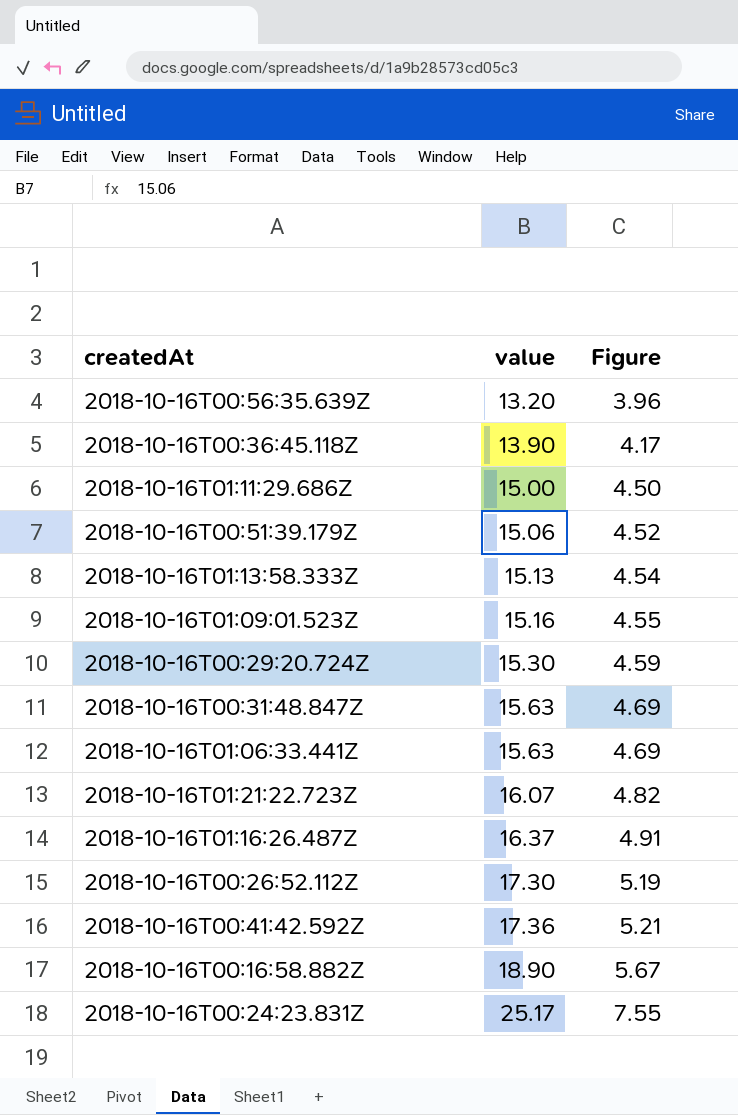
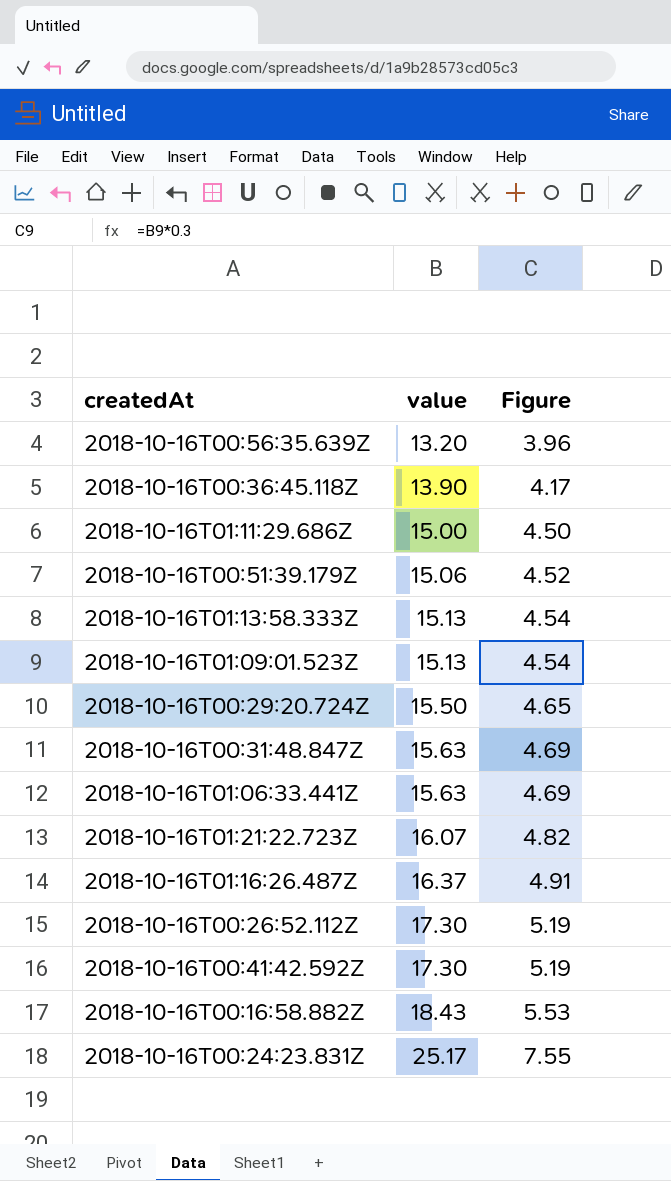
2018-10-16T01:09:01.523Z | value: 15.16 -> 15.13
2018-10-16T01:09:01.523Z | Figure: 4.55 -> 4.54
2018-10-16T00:29:20.724Z | value: 15.30 -> 15.50
2018-10-16T00:29:20.724Z | Figure: 4.59 -> 4.65
2018-10-16T00:41:42.592Z | value: 17.36 -> 17.30
2018-10-16T00:41:42.592Z | Figure: 5.21 -> 5.19
2018-10-16T00:16:58.882Z | value: 18.90 -> 18.43
2018-10-16T00:16:58.882Z | Figure: 5.67 -> 5.53

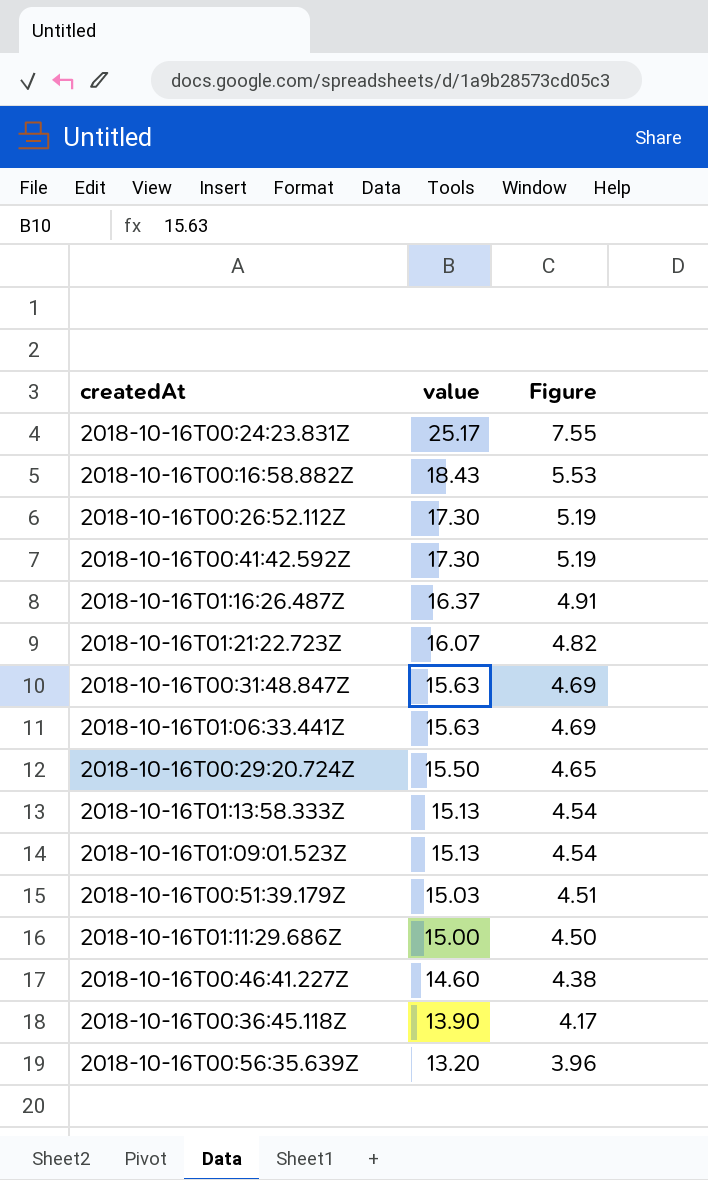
row order: value ascending -> value descending
2018-10-16T00:51:39.179Z | value: 15.06 -> 15.03
2018-10-16T00:51:39.179Z | Figure: 4.52 -> 4.51
row 2018-10-16T00:46:41.227Z: none -> 14.60 | 4.38

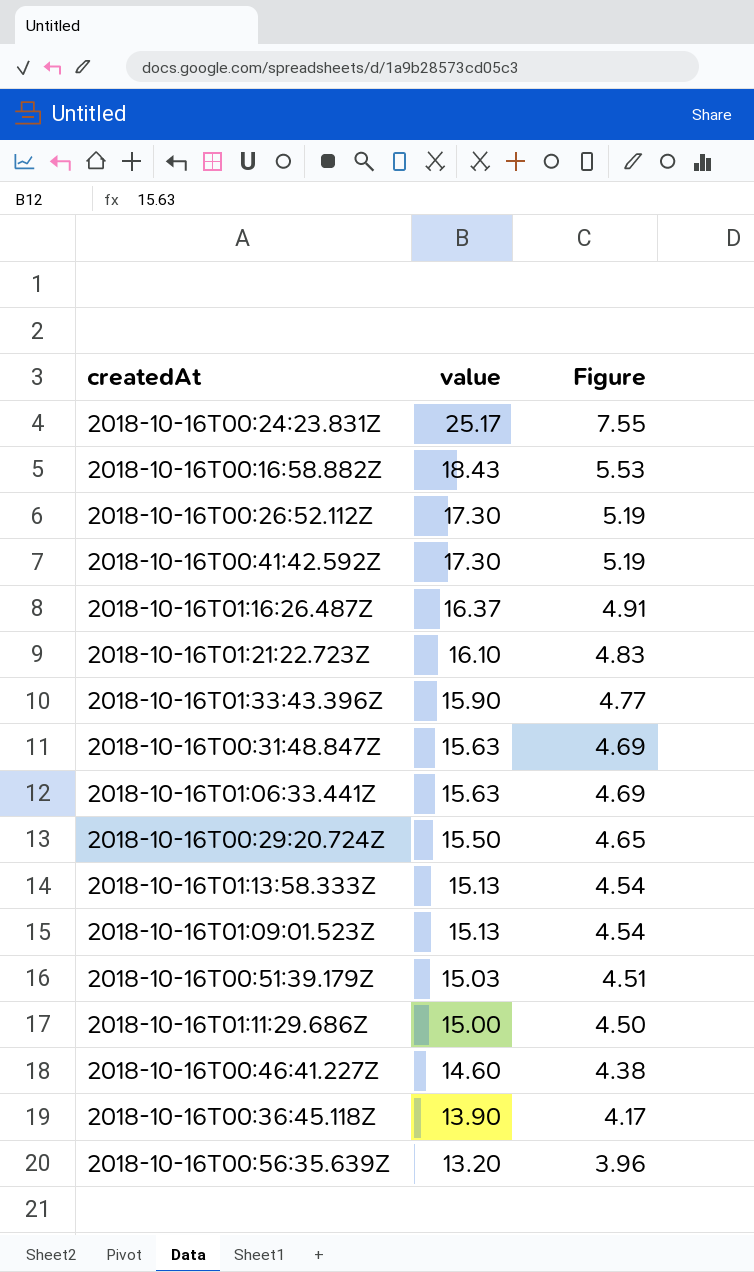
2018-10-16T01:21:22.723Z | value: 16.07 -> 16.10
2018-10-16T01:21:22.723Z | Figure: 4.82 -> 4.83
row 2018-10-16T01:33:43.396Z: none -> 15.90 | 4.77

